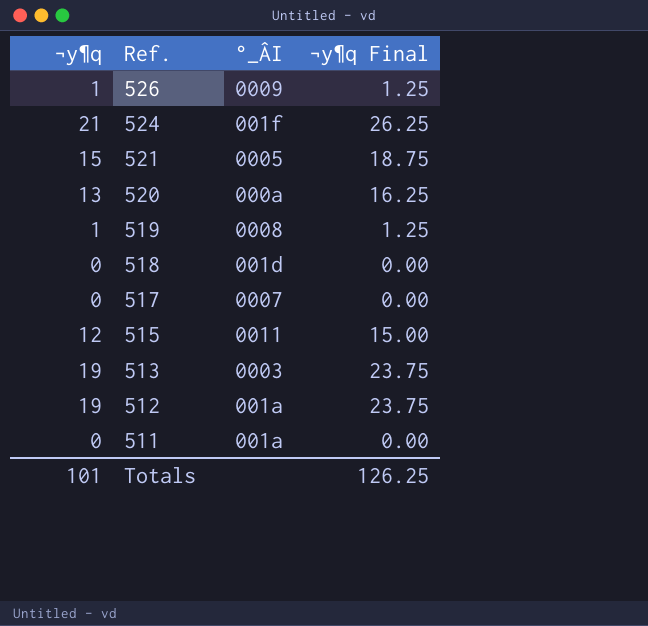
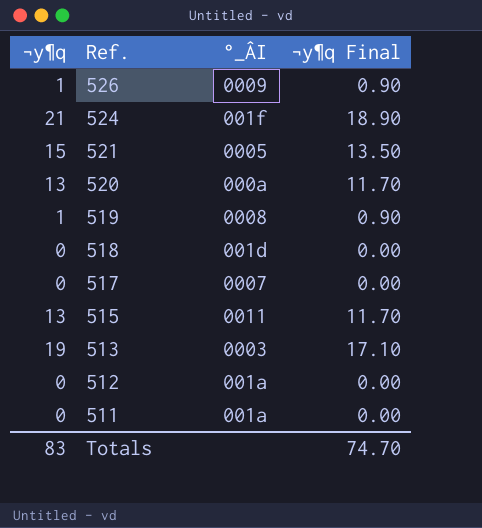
column ¬y¶q Final | formula: [¬y¶q] * 1.25 -> [¬y¶q] * 0.9
515 | ¬y¶q: 12 -> 13
512 | ¬y¶q: 19 -> 0
Totals | ¬y¶q: 101 -> 83
Totals | ¬y¶q Final: 126.25 -> 74.70

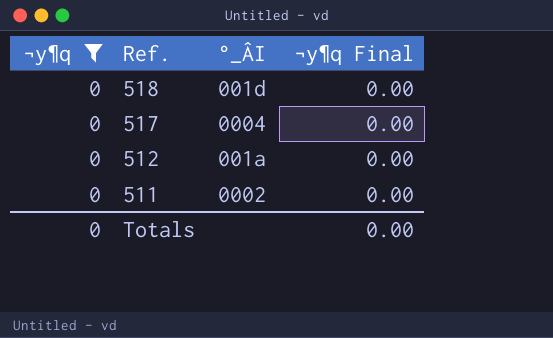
filter: none -> ¬y¶q = 0
517 | °_ÂI: 0007 -> 0004
511 | °_ÂI: 001a -> 0002
Totals | ¬y¶q: 83 -> 0
Totals | ¬y¶q Final: 74.70 -> 0.00

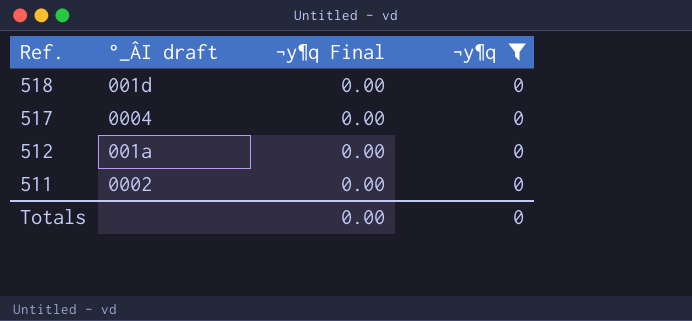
column name: °_ÂI -> °_ÂI draft
column ¬y¶q | position: 1 -> 4

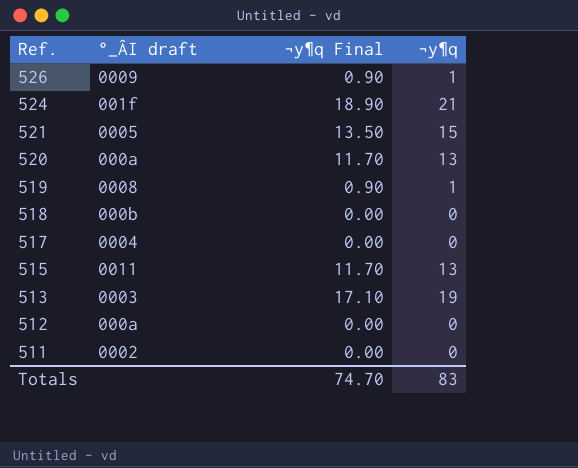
filter: ¬y¶q = 0 -> none
518 | °_ÂI draft: 001d -> 000b
512 | °_ÂI draft: 001a -> 000a
Totals | ¬y¶q Final: 0.00 -> 74.70
Totals | ¬y¶q: 0 -> 83

